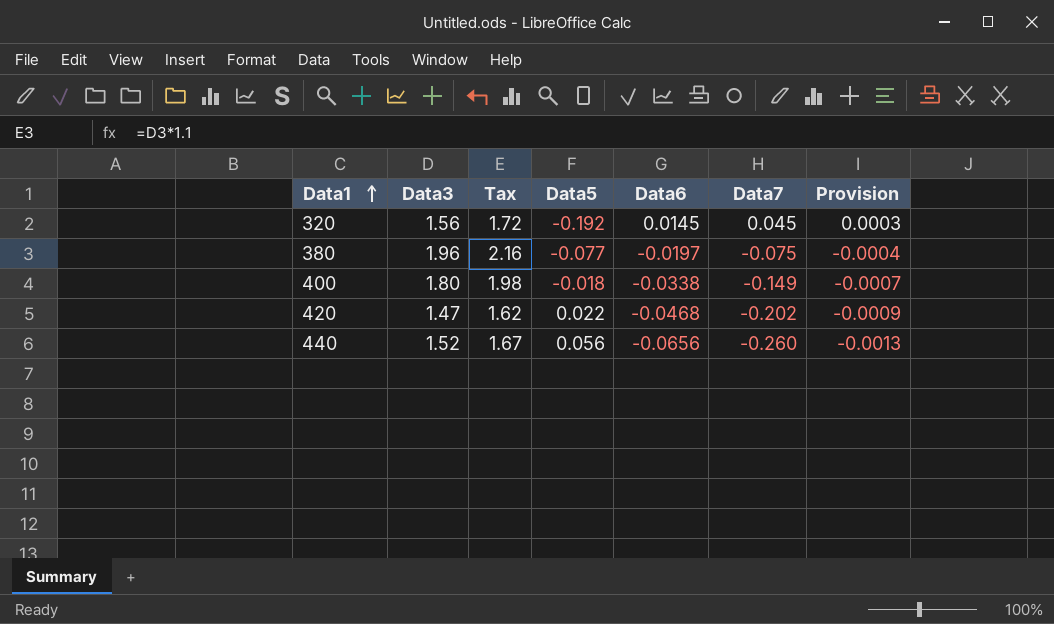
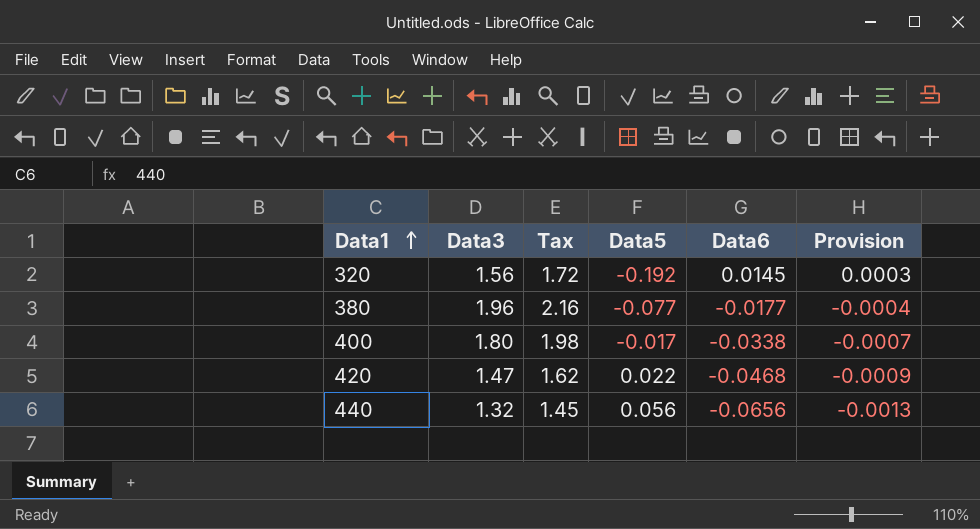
column Data7 | position: 6 -> none
380 | Data6: -0.0197 -> -0.0177
400 | Data5: -0.018 -> -0.017
440 | Data3: 1.52 -> 1.32
440 | Tax: 1.67 -> 1.45

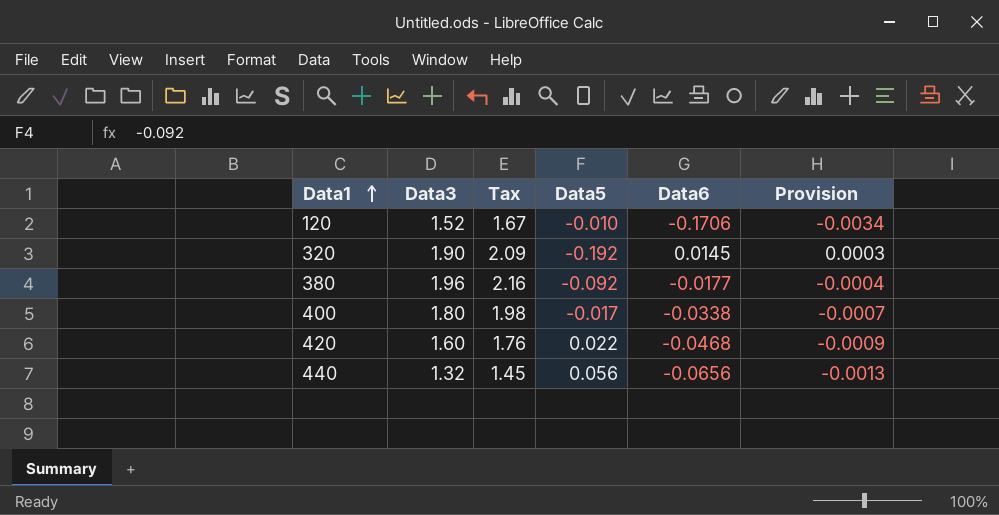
row 120: none -> 1.52 | 1.67 | -0.010 | -0.1706 | -0.0034
320 | Data3: 1.56 -> 1.90
320 | Tax: 1.72 -> 2.09
380 | Data5: -0.077 -> -0.092
420 | Data3: 1.47 -> 1.60
420 | Tax: 1.62 -> 1.76

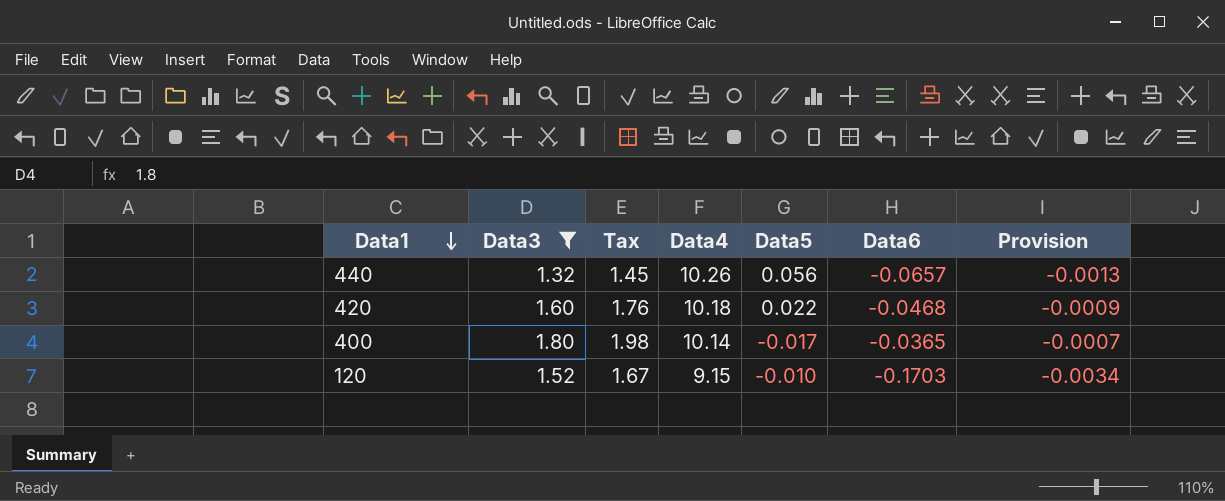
filter: none -> Data3 <= 1.80
row order: Data1 ascending -> Data1 descending
column Data4 | position: none -> 4
440 | Data6: -0.0656 -> -0.0657
400 | Data6: -0.0338 -> -0.0365
120 | Data6: -0.1706 -> -0.1703

